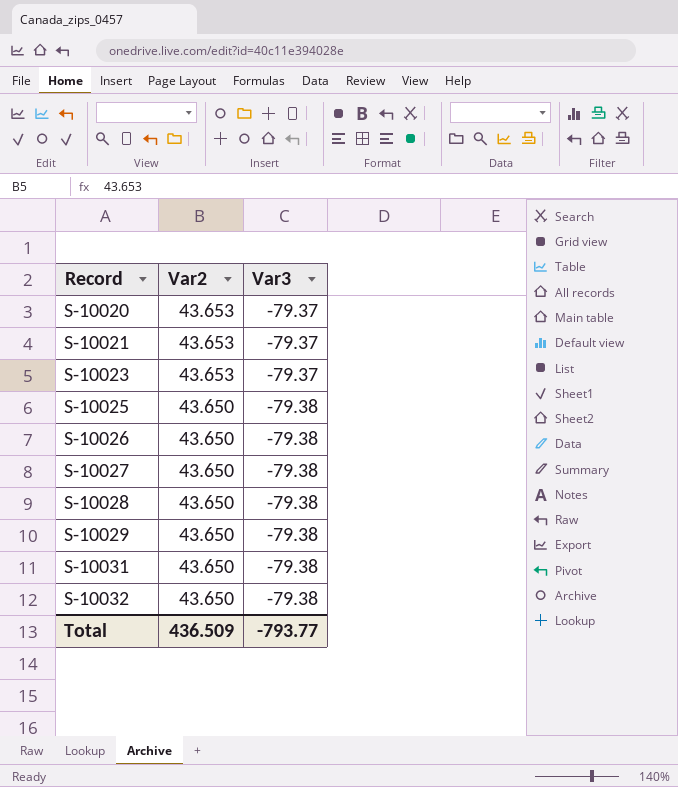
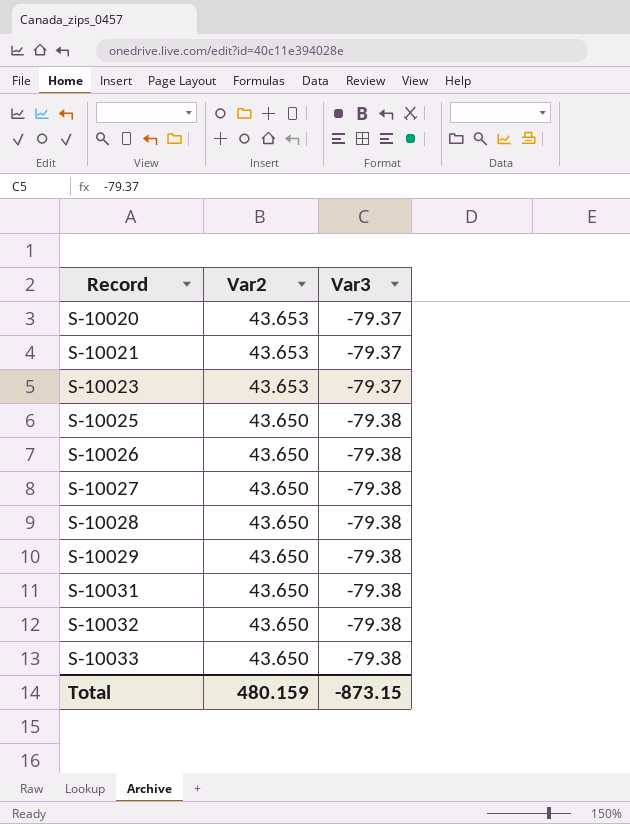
row S-10033: none -> 43.650 | -79.38
Total | Var2: 436.509 -> 480.159
Total | Var3: -793.77 -> -873.15

